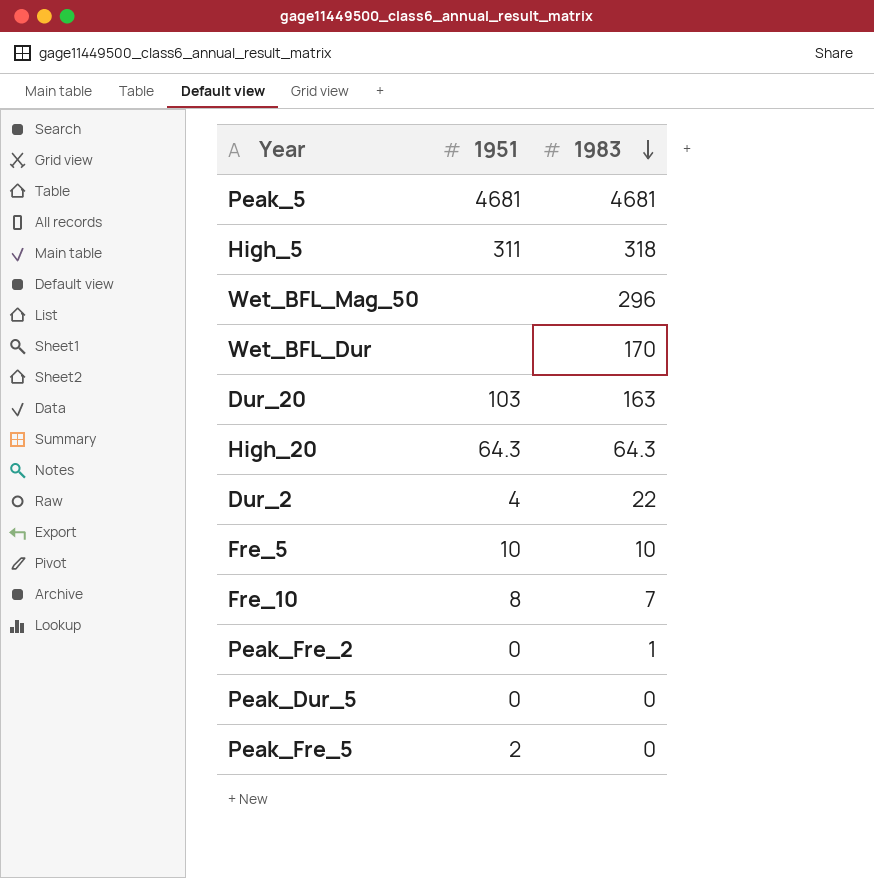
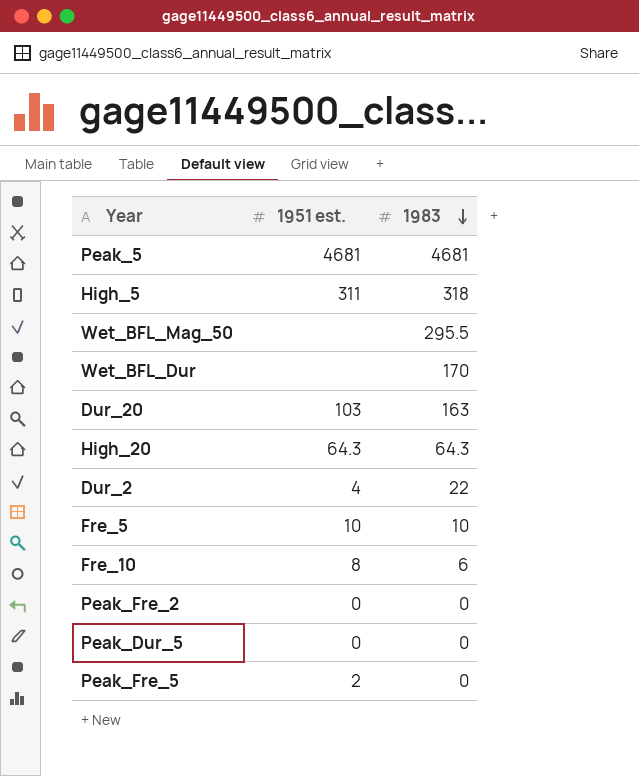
column name: 1951 -> 1951 est.
Wet_BFL_Mag_50 | 1983: 296 -> 295.5
Fre_10 | 1983: 7 -> 6
Peak_Fre_2 | 1983: 1 -> 0

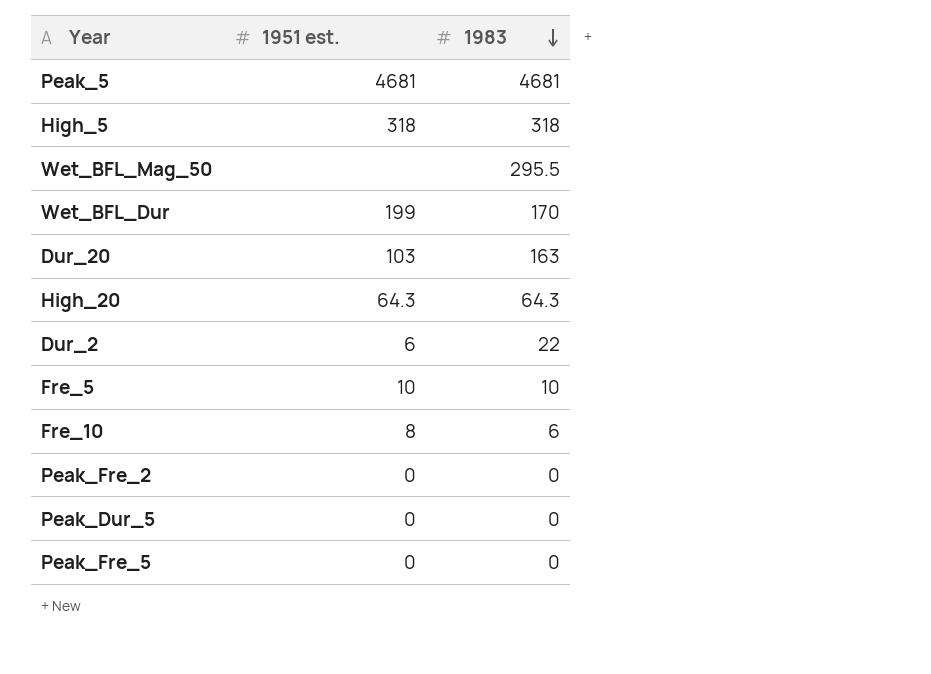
High_5 | 1951 est.: 311 -> 318
Wet_BFL_Dur | 1951 est.: none -> 199
Dur_2 | 1951 est.: 4 -> 6
Peak_Fre_5 | 1951 est.: 2 -> 0

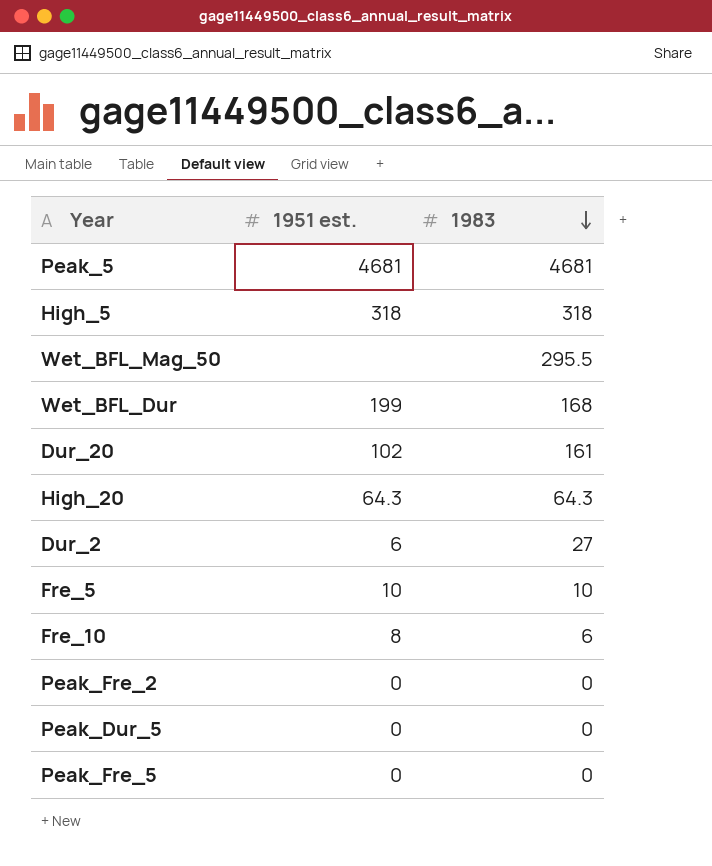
Wet_BFL_Dur | 1983: 170 -> 168
Dur_20 | 1951 est.: 103 -> 102
Dur_20 | 1983: 163 -> 161
Dur_2 | 1983: 22 -> 27

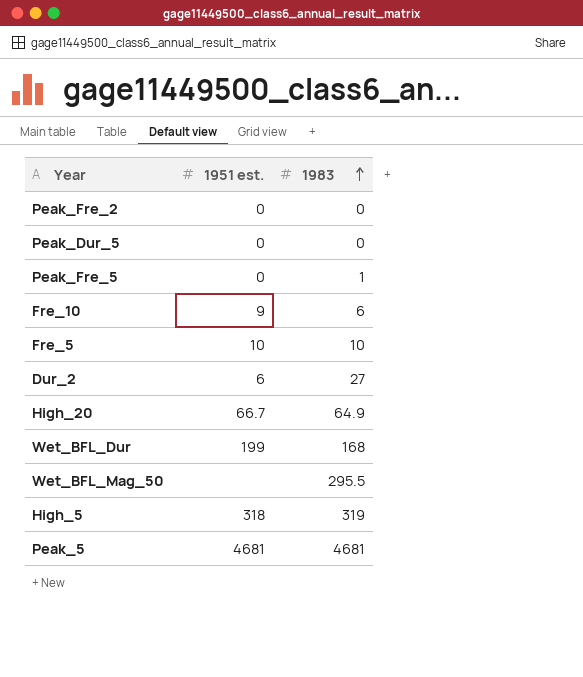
row order: 1983 descending -> 1983 ascending
row Dur_20: 102 | 161 -> none
Peak_Fre_5 | 1983: 0 -> 1
Fre_10 | 1951 est.: 8 -> 9
High_20 | 1951 est.: 64.3 -> 66.7
High_20 | 1983: 64.3 -> 64.9
High_5 | 1983: 318 -> 319

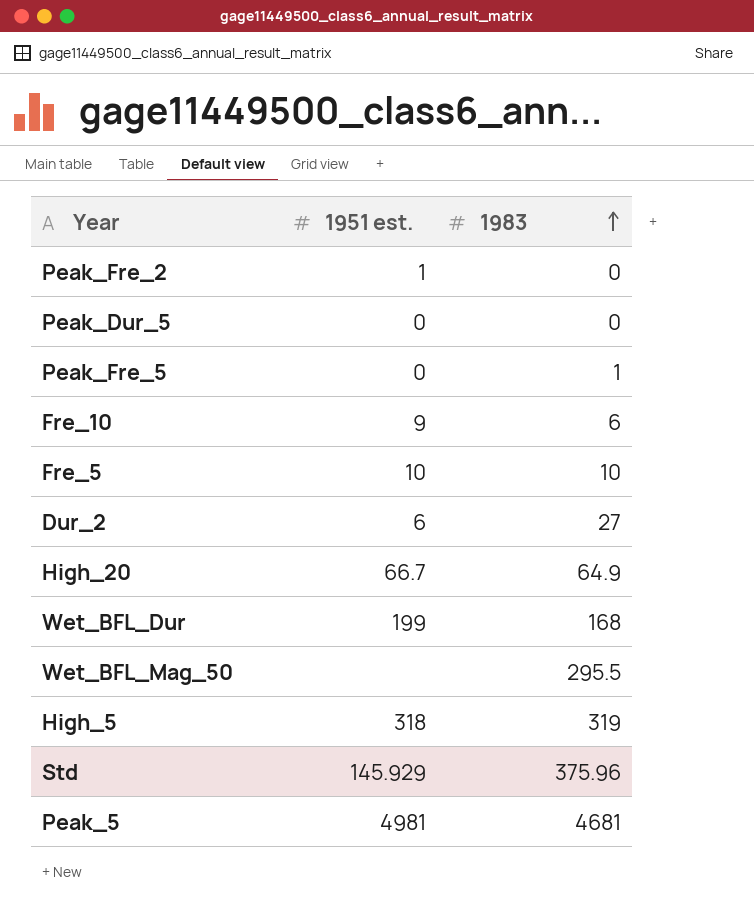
Peak_Fre_2 | 1951 est.: 0 -> 1
row Std: none -> 145.929 | 375.96
Peak_5 | 1951 est.: 4681 -> 4981

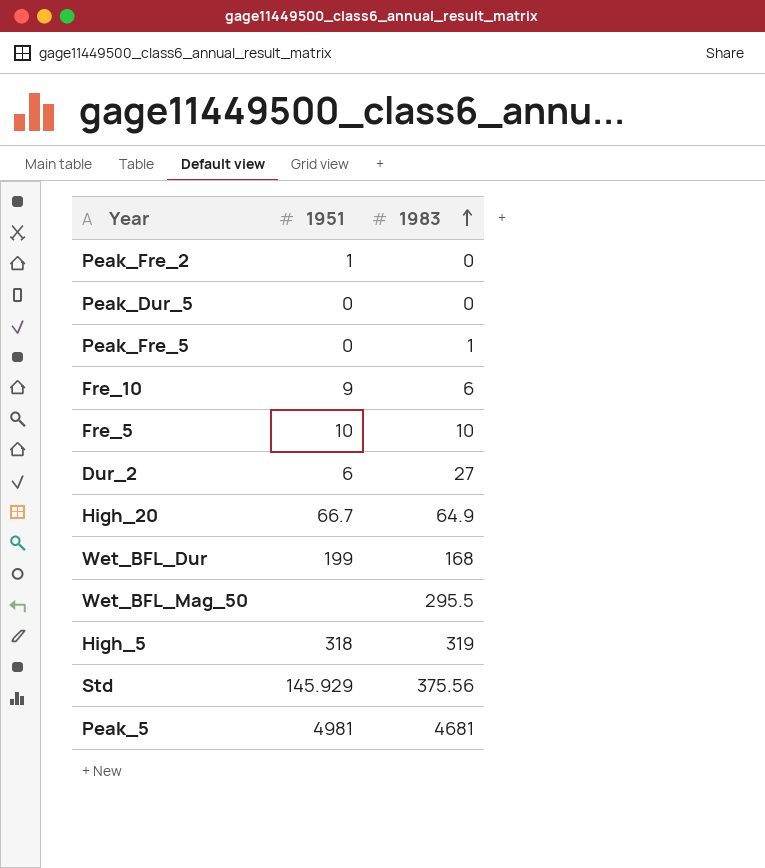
column name: 1951 est. -> 1951
Std | 1983: 375.96 -> 375.56

